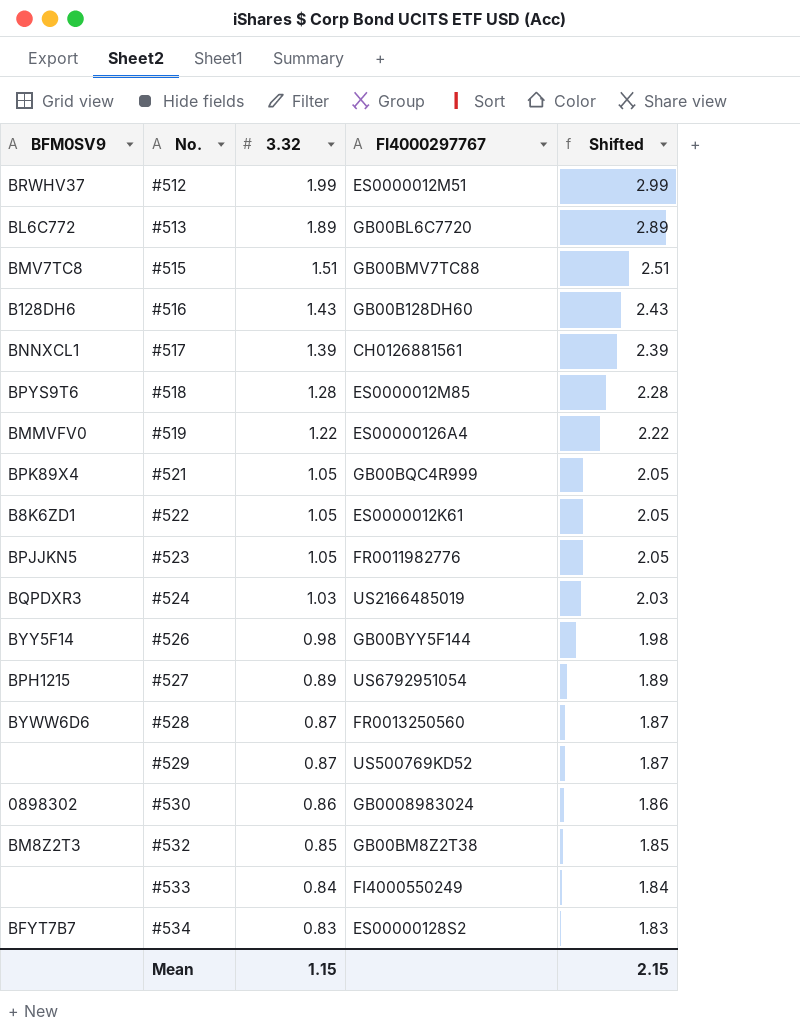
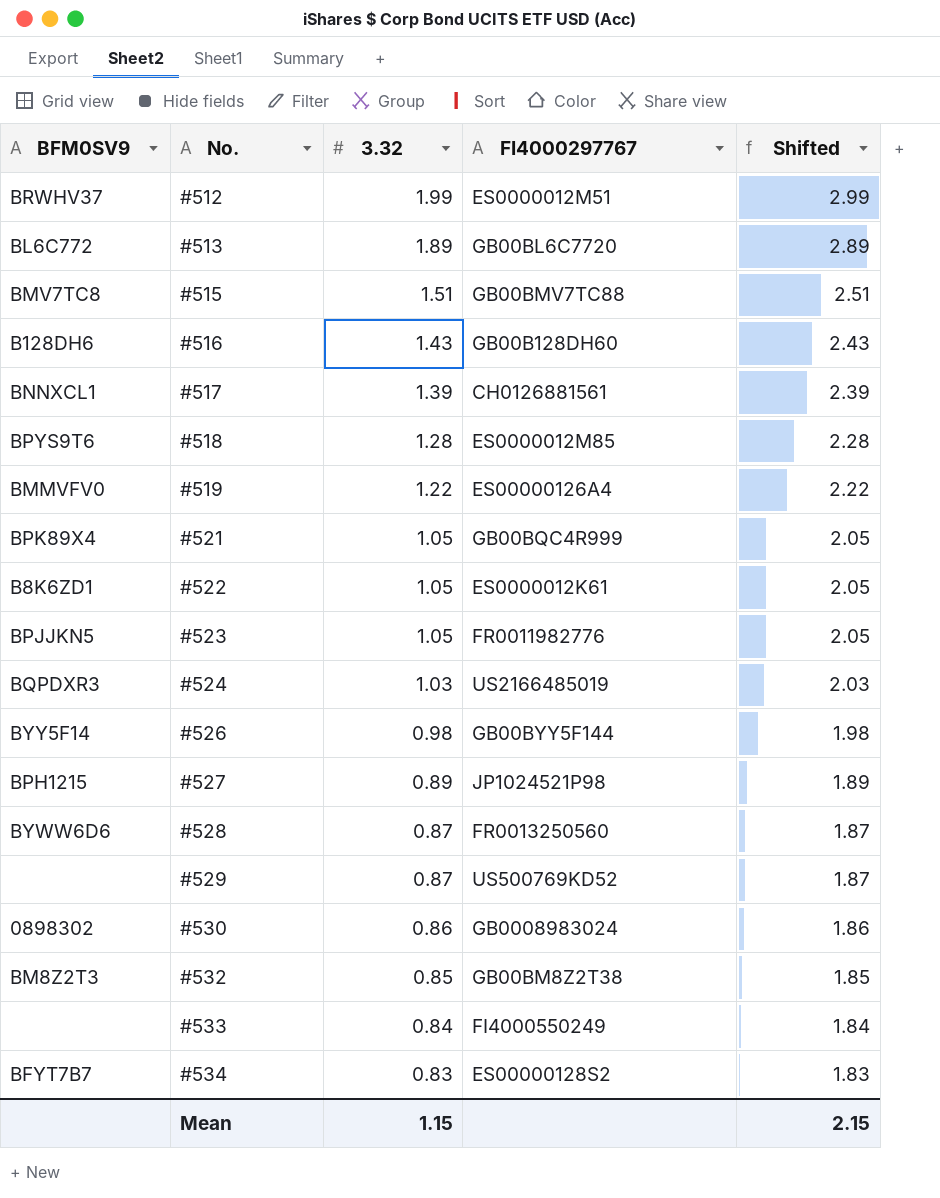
#527 | FI4000297767: US6792951054 -> JP1024521P98

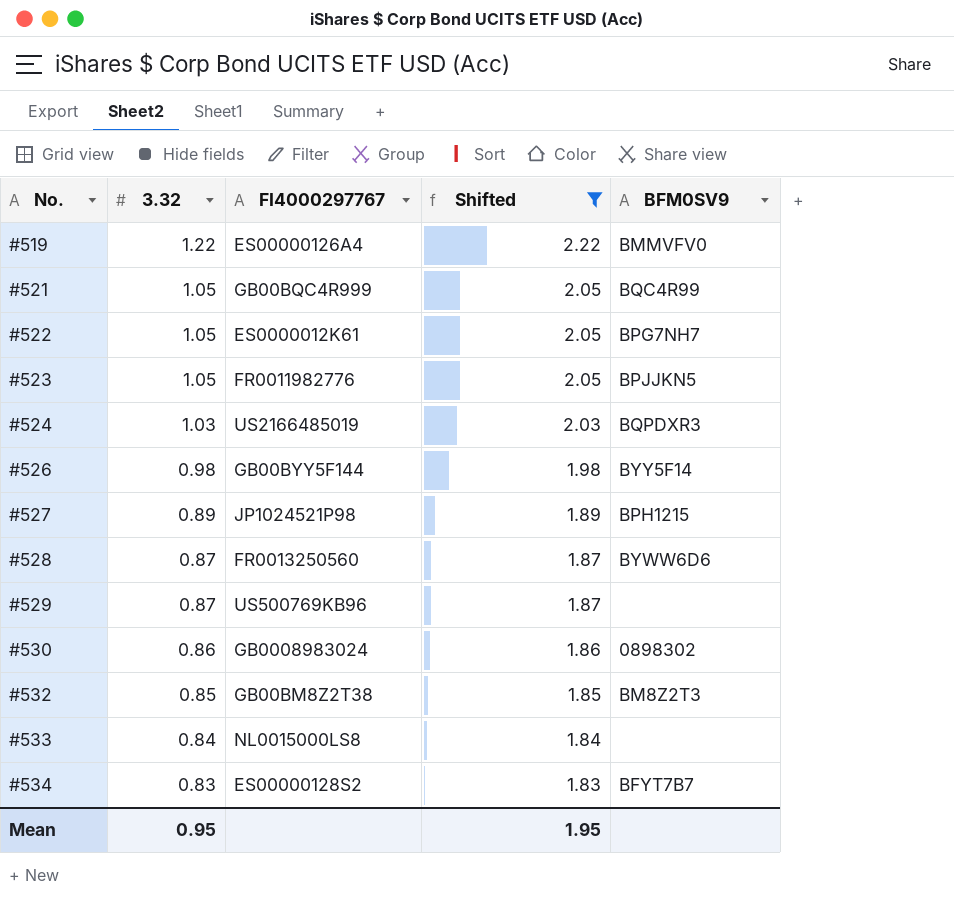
filter: none -> Shifted <= 2.22
column BFM0SV9 | position: 1 -> 5
#521 | BFM0SV9: BPK89X4 -> BQC4R99
#522 | BFM0SV9: B8K6ZD1 -> BPG7NH7
#529 | FI4000297767: US500769KD52 -> US500769KB96
#533 | FI4000297767: FI4000550249 -> NL0015000LS8
Mean | 3.32: 1.15 -> 0.95
Mean | Shifted: 2.15 -> 1.95

